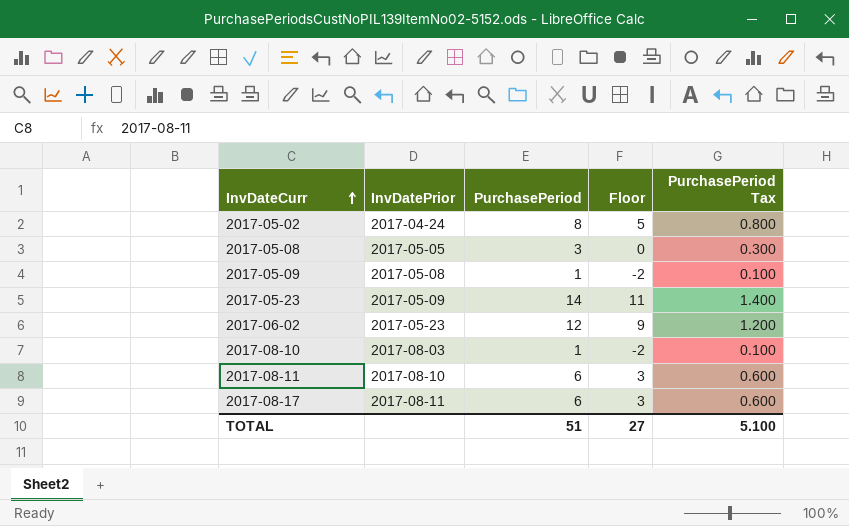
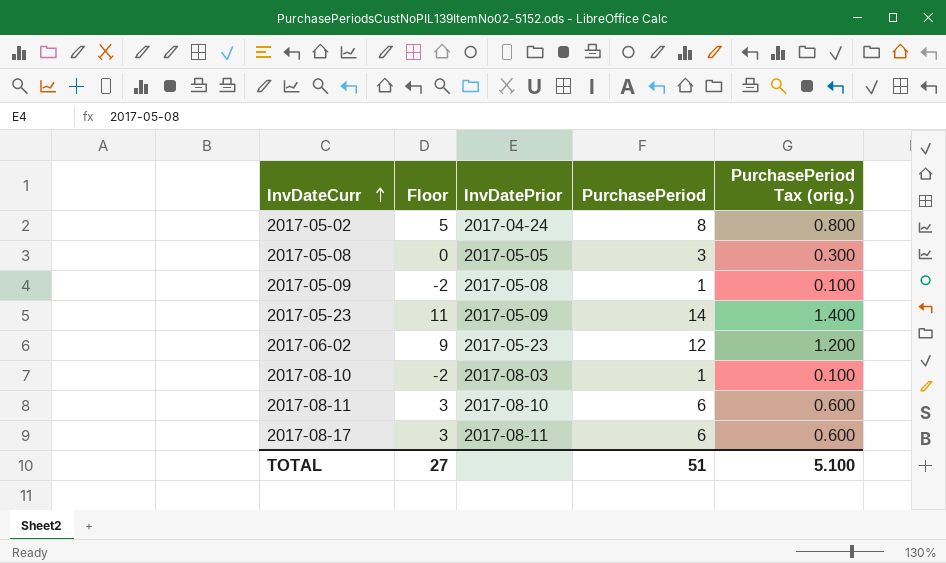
column Floor | position: 4 -> 2
column name: PurchasePeriod Tax -> PurchasePeriod Tax (orig.)

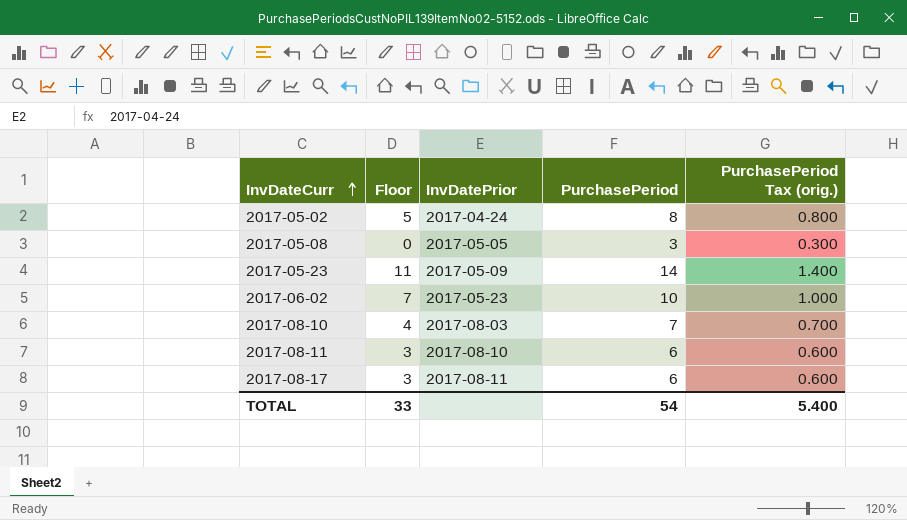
row 2017-05-09: -2 | 2017-05-08 | 1 | 0.100 -> none
2017-06-02 | Floor: 9 -> 7
2017-06-02 | PurchasePeriod: 12 -> 10
2017-06-02 | PurchasePeriod Tax (orig.): 1.200 -> 1.000
2017-08-10 | Floor: -2 -> 4
2017-08-10 | PurchasePeriod: 1 -> 7
2017-08-10 | PurchasePeriod Tax (orig.): 0.100 -> 0.700
TOTAL | Floor: 27 -> 33
TOTAL | PurchasePeriod: 51 -> 54
TOTAL | PurchasePeriod Tax (orig.): 5.100 -> 5.400

